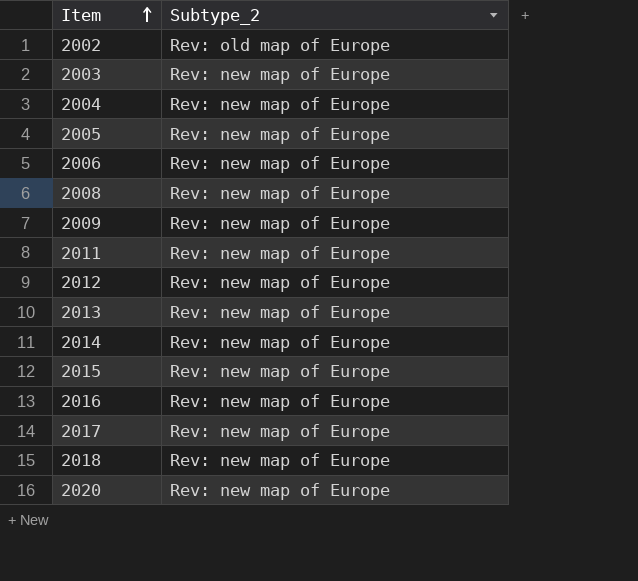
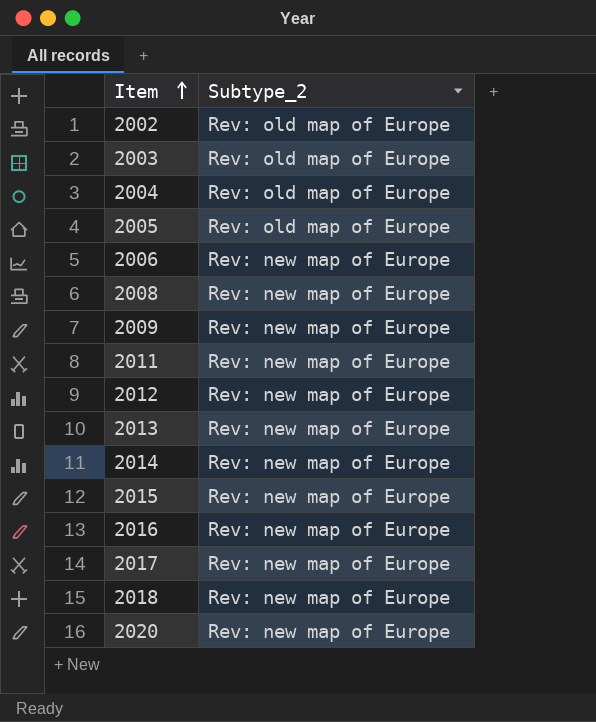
2003 | Subtype_2: Rev: new map of Europe -> Rev: old map of Europe
2004 | Subtype_2: Rev: new map of Europe -> Rev: old map of Europe
2005 | Subtype_2: Rev: new map of Europe -> Rev: old map of Europe

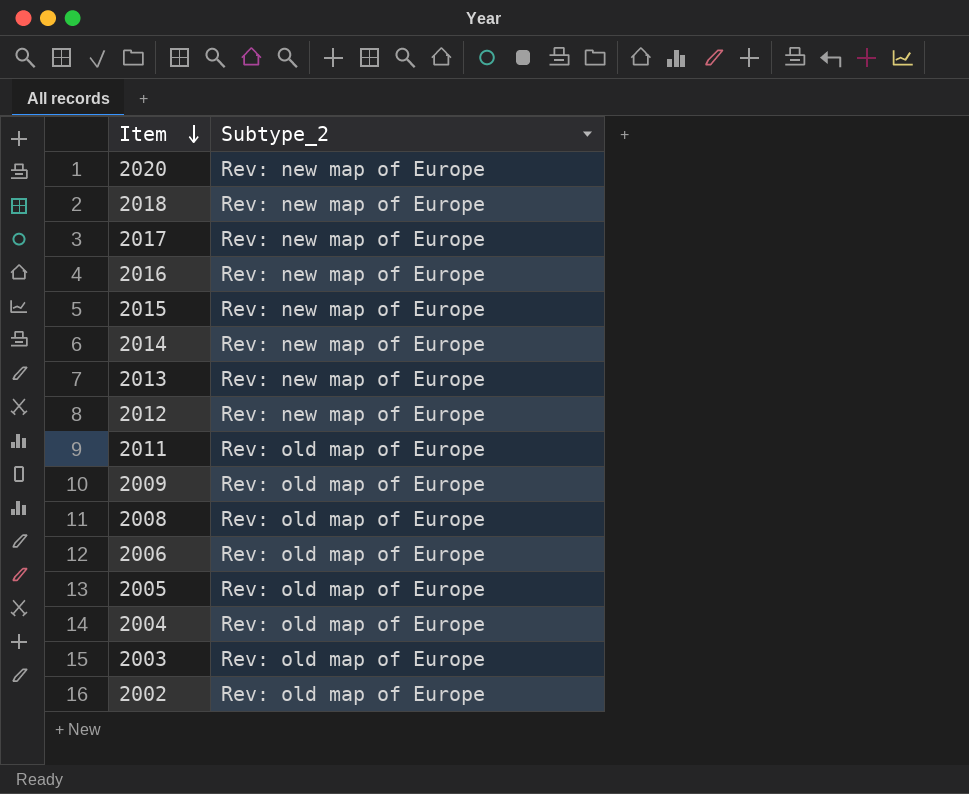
row order: Item ascending -> Item descending
2011 | Subtype_2: Rev: new map of Europe -> Rev: old map of Europe
2009 | Subtype_2: Rev: new map of Europe -> Rev: old map of Europe
2008 | Subtype_2: Rev: new map of Europe -> Rev: old map of Europe
2006 | Subtype_2: Rev: new map of Europe -> Rev: old map of Europe

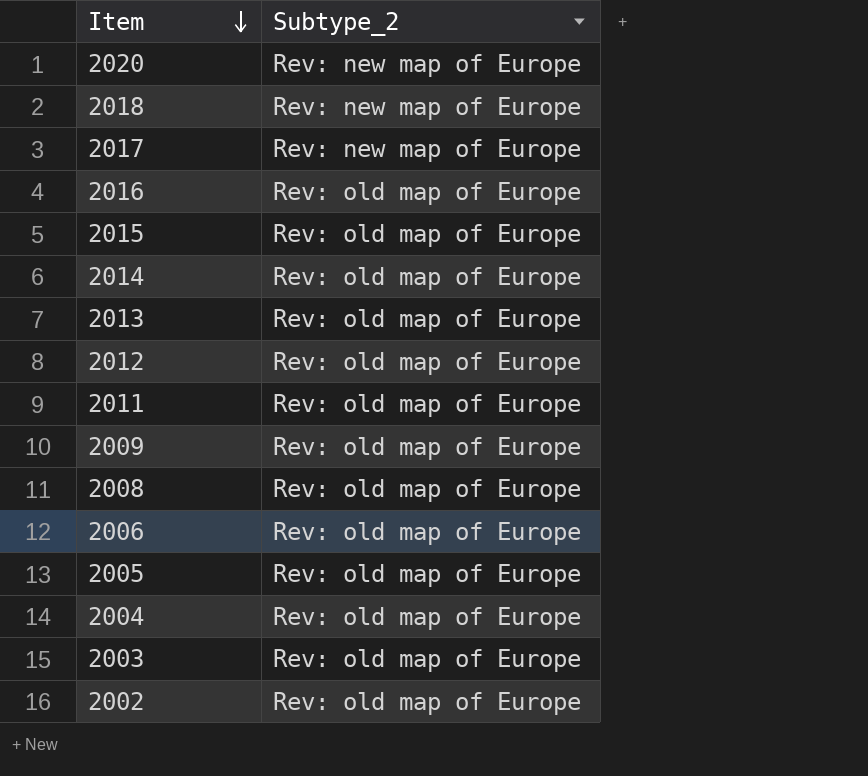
2016 | Subtype_2: Rev: new map of Europe -> Rev: old map of Europe
2015 | Subtype_2: Rev: new map of Europe -> Rev: old map of Europe
2014 | Subtype_2: Rev: new map of Europe -> Rev: old map of Europe
2013 | Subtype_2: Rev: new map of Europe -> Rev: old map of Europe
2012 | Subtype_2: Rev: new map of Europe -> Rev: old map of Europe

